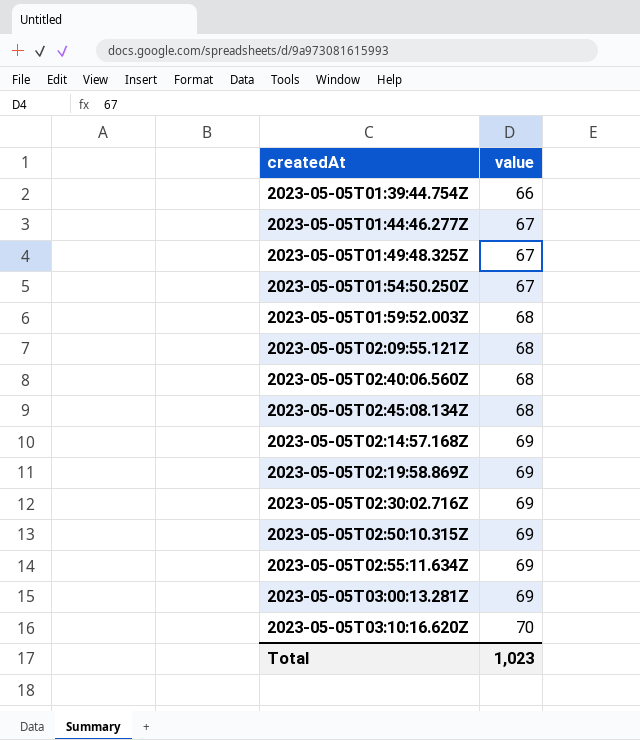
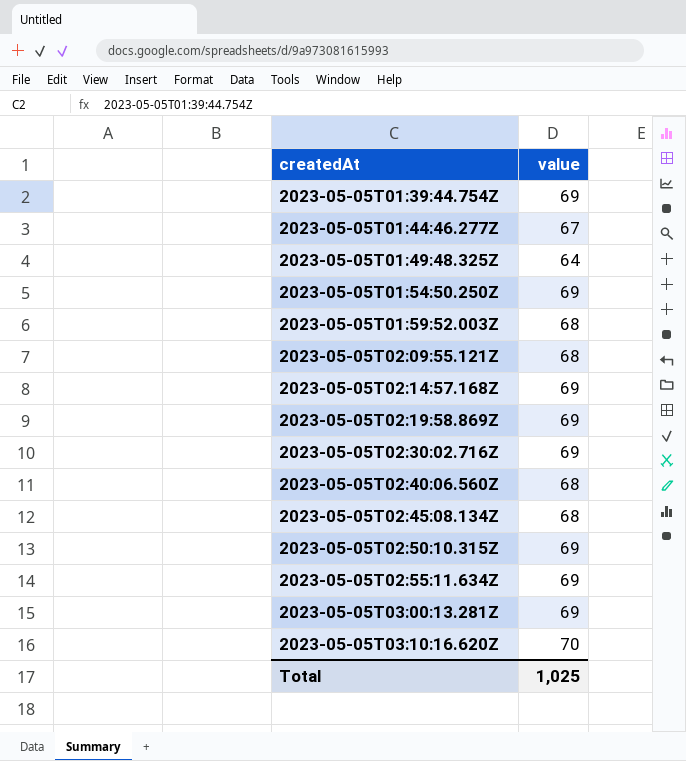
row order: value ascending -> createdAt ascending
2023-05-05T01:39:44.754Z | value: 66 -> 69
2023-05-05T01:49:48.325Z | value: 67 -> 64
2023-05-05T01:54:50.250Z | value: 67 -> 69
Total | value: 1,023 -> 1,025

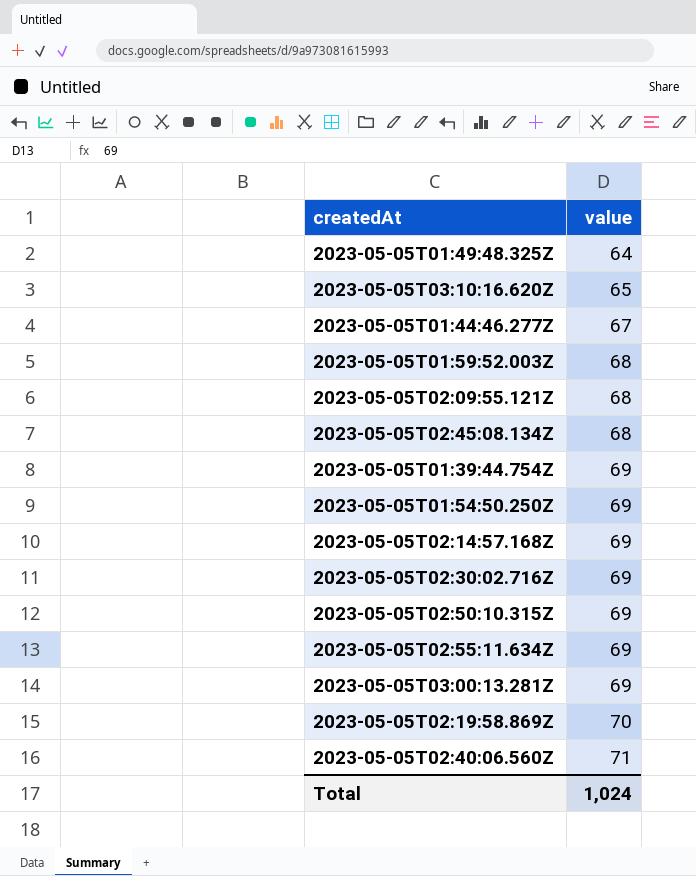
row order: createdAt ascending -> value ascending
2023-05-05T03:10:16.620Z | value: 70 -> 65
2023-05-05T02:19:58.869Z | value: 69 -> 70
2023-05-05T02:40:06.560Z | value: 68 -> 71
Total | value: 1,025 -> 1,024

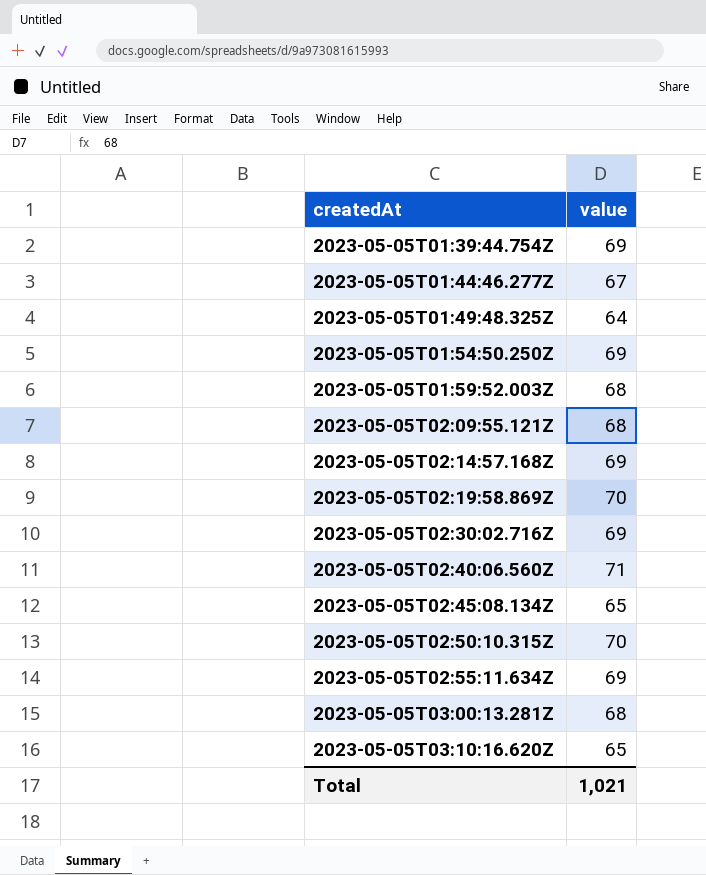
row order: value ascending -> createdAt ascending
2023-05-05T02:45:08.134Z | value: 68 -> 65
2023-05-05T02:50:10.315Z | value: 69 -> 70
2023-05-05T03:00:13.281Z | value: 69 -> 68
Total | value: 1,024 -> 1,021

